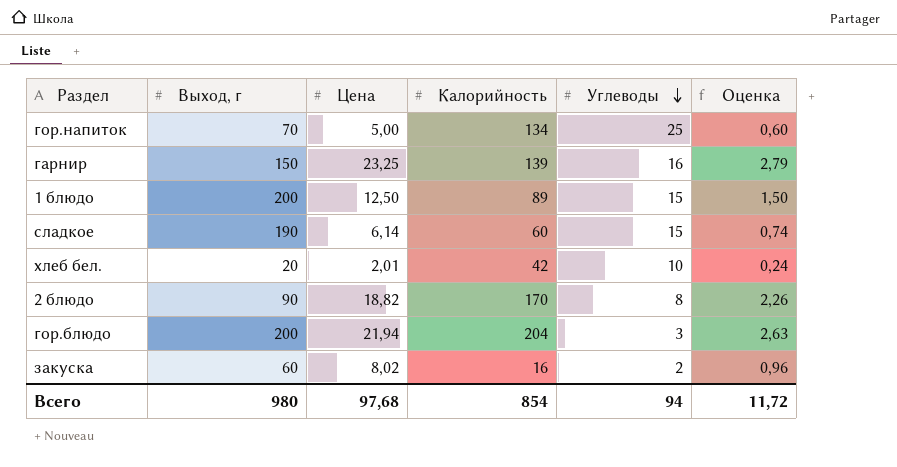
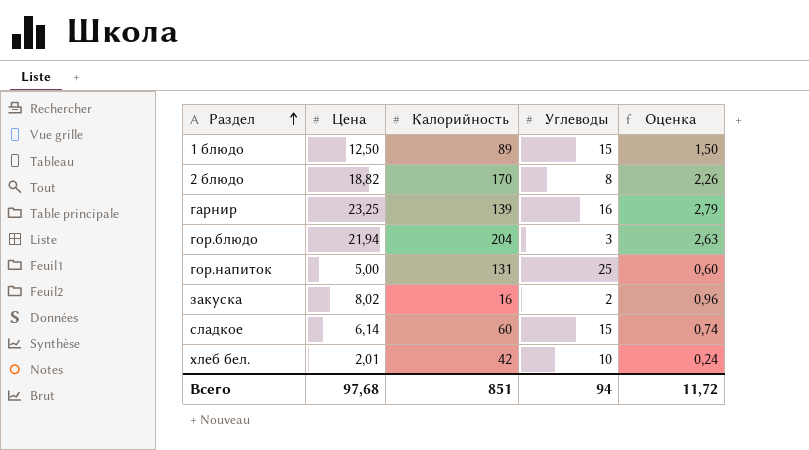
row order: Углеводы descending -> Раздел ascending
column Выход, г | position: 2 -> none
гор.напиток | Калорийность: 134 -> 131
Всего | Калорийность: 854 -> 851

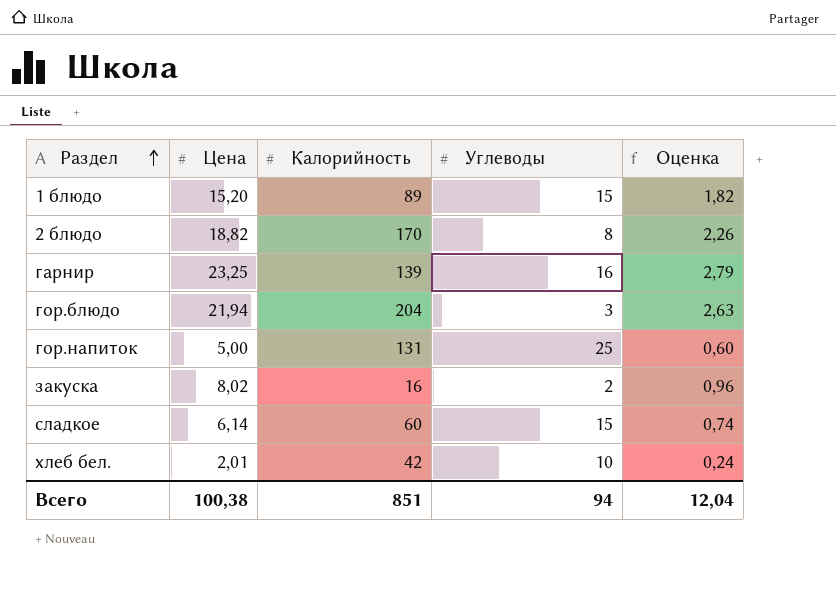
1 блюдо | Цена: 12,50 -> 15,20
1 блюдо | Оценка: 1,50 -> 1,82
Всего | Цена: 97,68 -> 100,38
Всего | Оценка: 11,72 -> 12,04

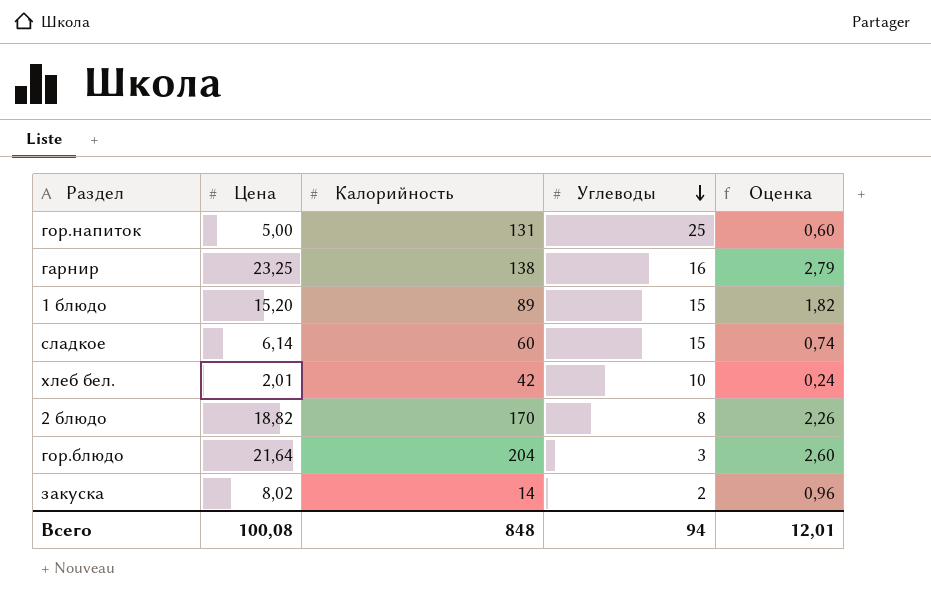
row order: Раздел ascending -> Углеводы descending
гарнир | Калорийность: 139 -> 138
гор.блюдо | Цена: 21,94 -> 21,64
гор.блюдо | Оценка: 2,63 -> 2,60
закуска | Калорийность: 16 -> 14
Всего | Цена: 100,38 -> 100,08
Всего | Калорийность: 851 -> 848
Всего | Оценка: 12,04 -> 12,01

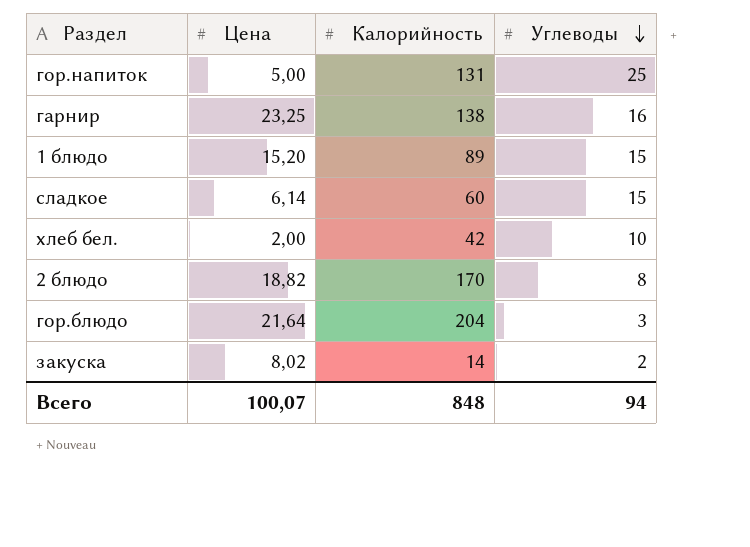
column Оценка | formula: [Цена] * 0,12 -> none
хлеб бел. | Цена: 2,01 -> 2,00
Всего | Цена: 100,08 -> 100,07

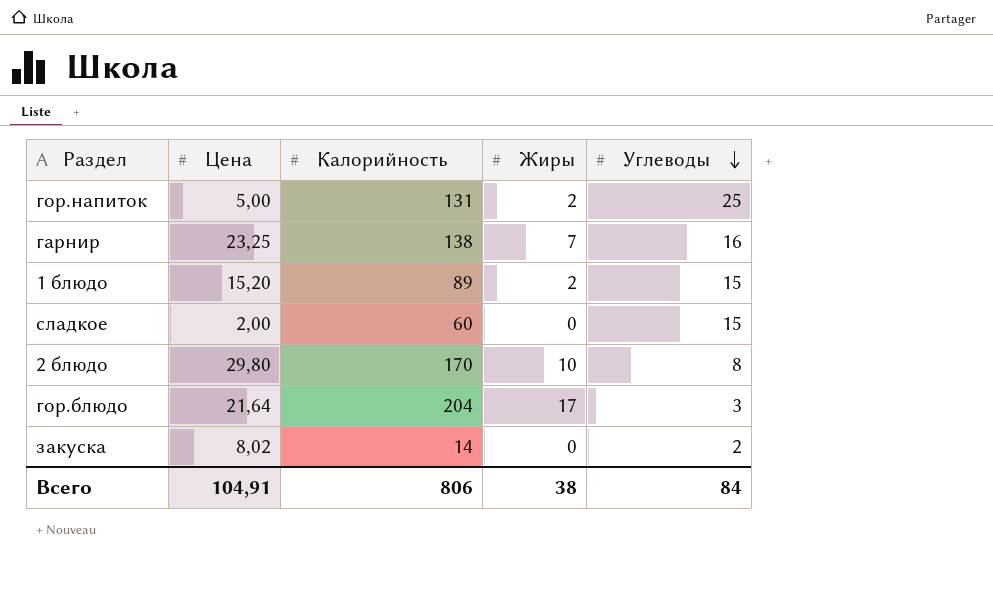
column Жиры | position: none -> 4
row хлеб бел.: 2,00 | 42 | 10 -> none
сладкое | Цена: 6,14 -> 2,00
2 блюдо | Цена: 18,82 -> 29,80
Всего | Цена: 100,07 -> 104,91
Всего | Калорийность: 848 -> 806
Всего | Углеводы: 94 -> 84

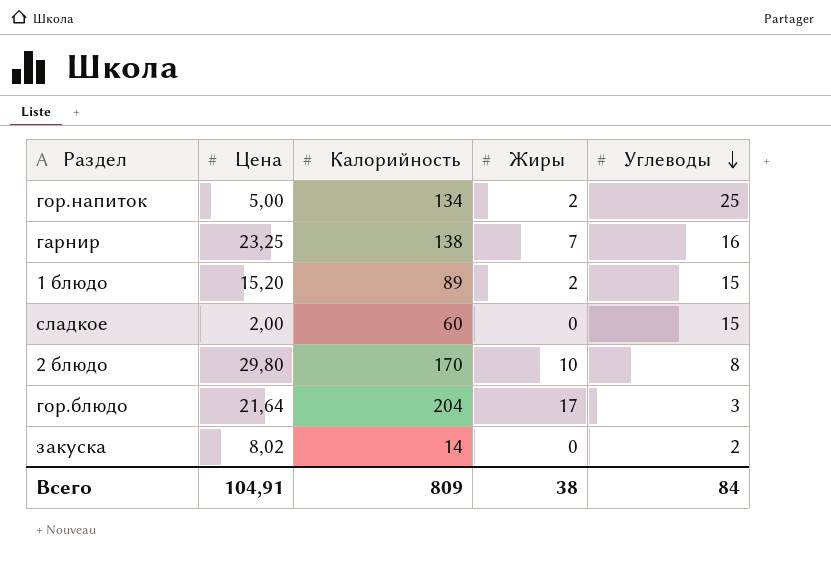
гор.напиток | Калорийность: 131 -> 134
Всего | Калорийность: 806 -> 809

